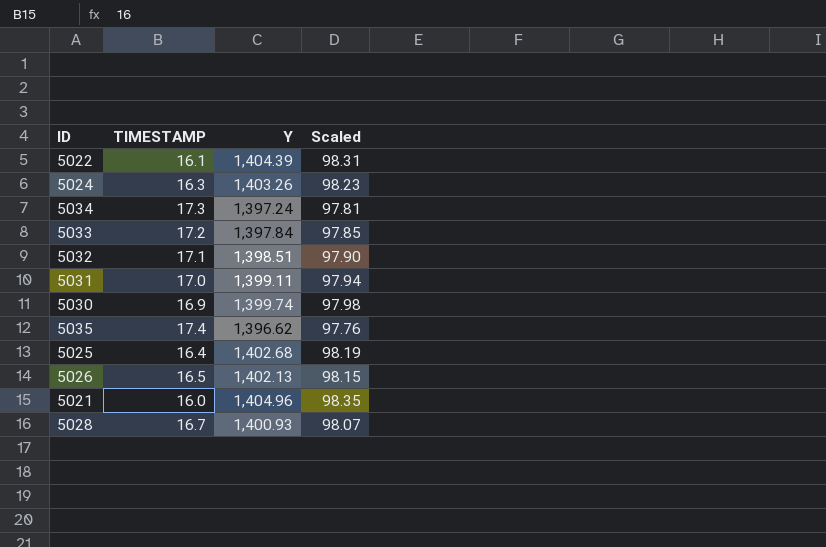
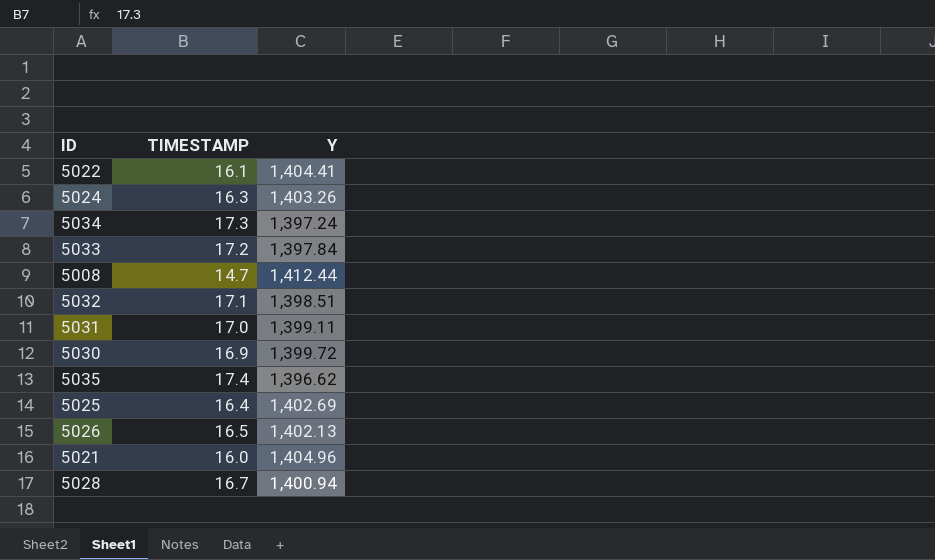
column Scaled | formula: [Y] * 0.07 -> none
5022 | Y: 1,404.39 -> 1,404.41
row 5008: none -> 14.7 | 1,412.44
5030 | Y: 1,399.74 -> 1,399.72
5025 | Y: 1,402.68 -> 1,402.69
5028 | Y: 1,400.93 -> 1,400.94

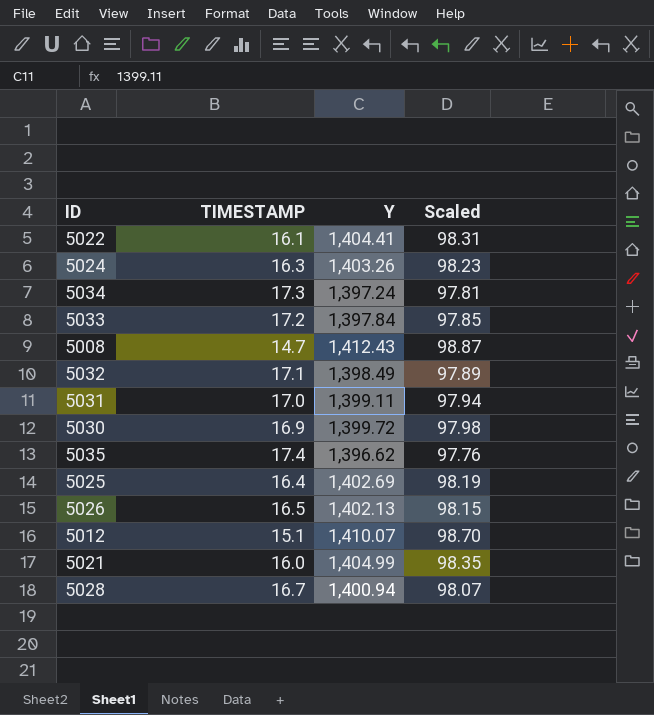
column Scaled | formula: none -> [Y] * 0.07
5008 | Y: 1,412.44 -> 1,412.43
5032 | Y: 1,398.51 -> 1,398.49
row 5012: none -> 15.1 | 1,410.07 | 98.70
5021 | Y: 1,404.96 -> 1,404.99

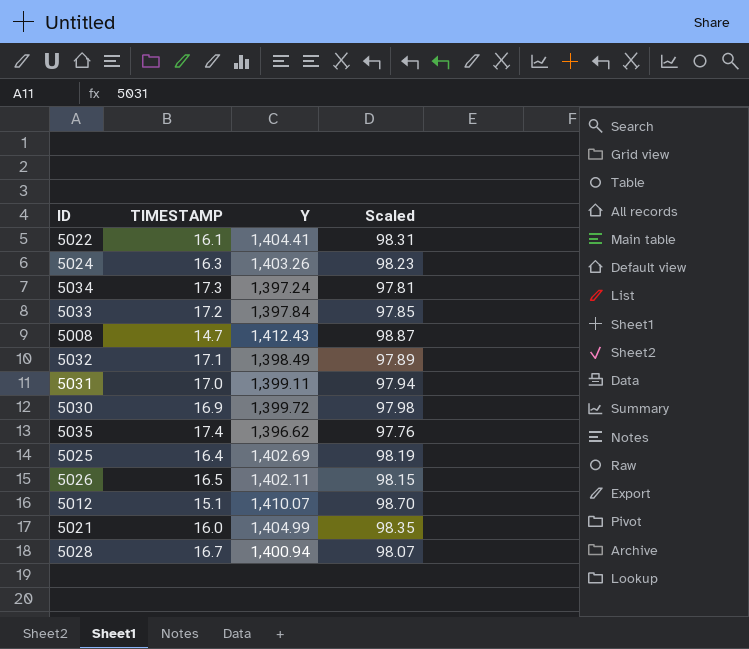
5026 | Y: 1,402.13 -> 1,402.11

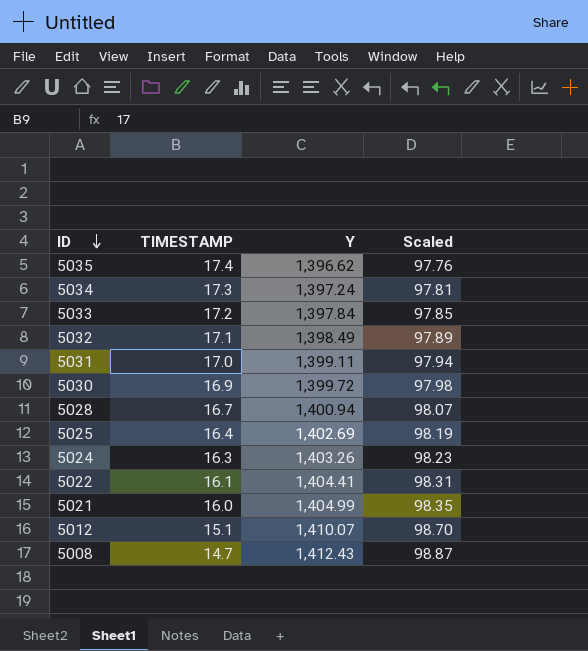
row order: none -> ID descending
row 5026: 16.5 | 1,402.11 | 98.15 -> none

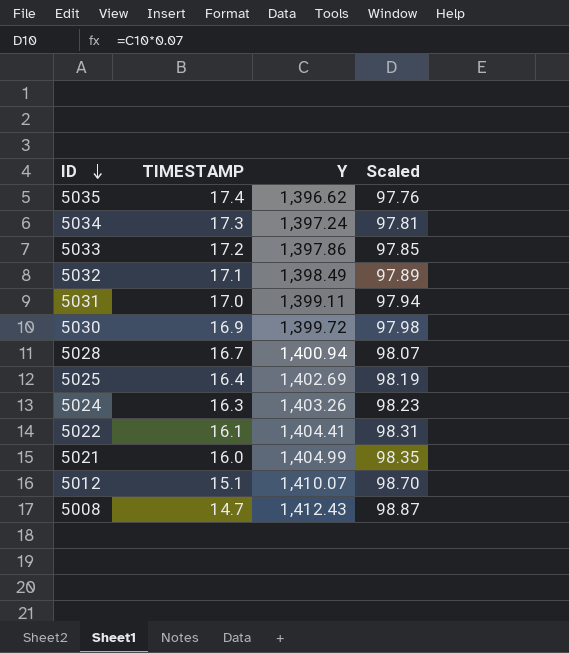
5033 | Y: 1,397.84 -> 1,397.86

